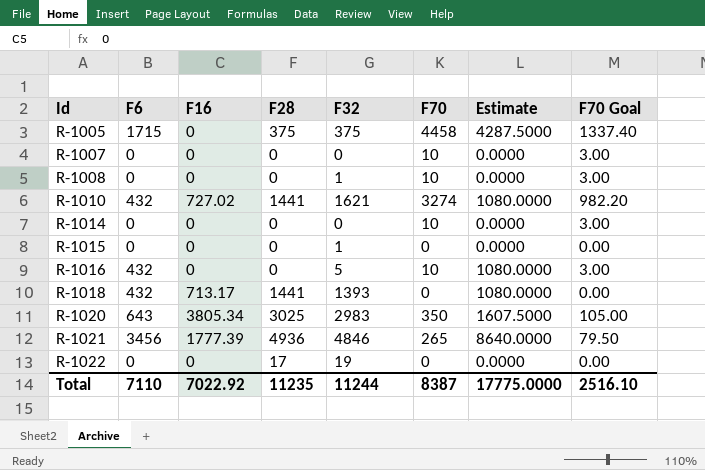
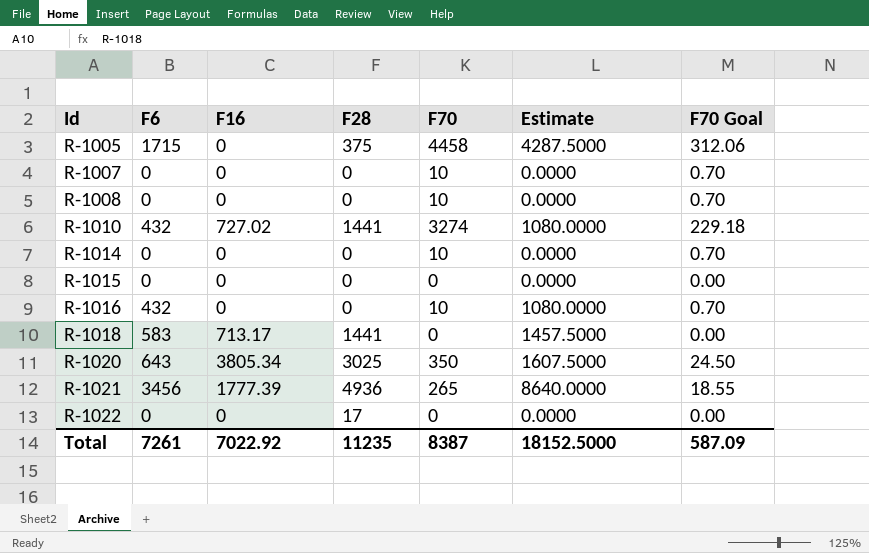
column F32 | position: 5 -> none
column F70 Goal | formula: [F70] * 0.3 -> [F70] * 0.07
R-1018 | F6: 432 -> 583
R-1018 | Estimate: 1080.0000 -> 1457.5000
Total | F6: 7110 -> 7261
Total | Estimate: 17775.0000 -> 18152.5000
Total | F70 Goal: 2516.10 -> 587.09

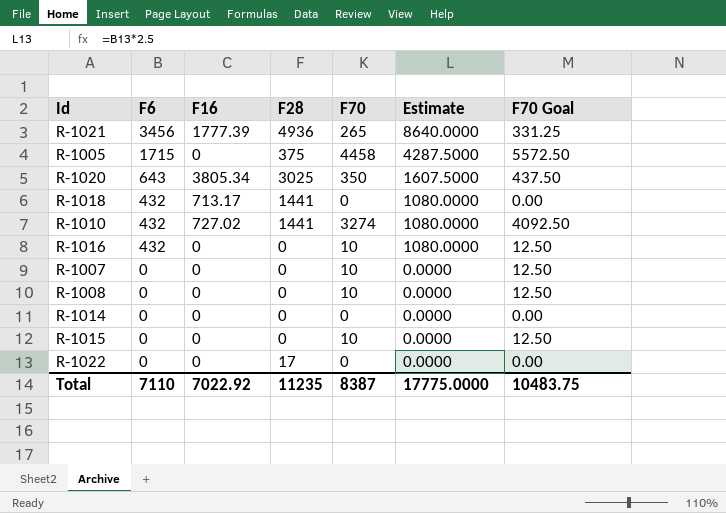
row order: Id ascending -> F6 descending
column F70 Goal | formula: [F70] * 0.07 -> [F70] * 1.25
R-1018 | F6: 583 -> 432
R-1018 | Estimate: 1457.5000 -> 1080.0000
R-1014 | F70: 10 -> 0
R-1015 | F70: 0 -> 10
Total | F6: 7261 -> 7110
Total | Estimate: 18152.5000 -> 17775.0000
Total | F70 Goal: 587.09 -> 10483.75

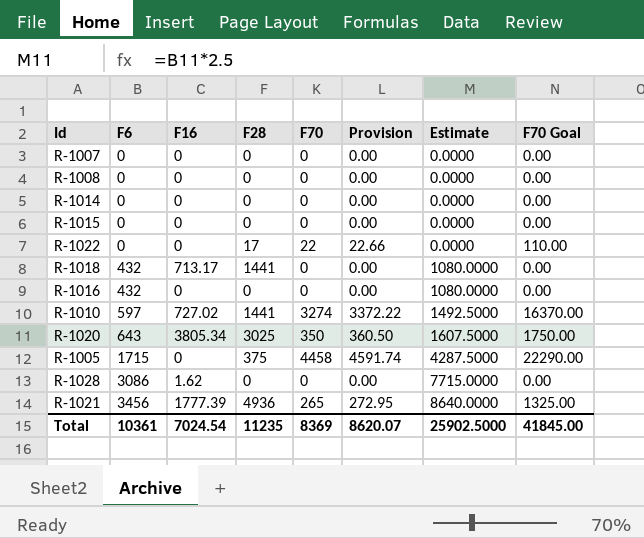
row order: F6 descending -> F6 ascending
column Provision | formula: none -> [F70] * 1.03
column F70 Goal | formula: [F70] * 1.25 -> [F70] * 5
R-1007 | F70: 10 -> 0
R-1008 | F70: 10 -> 0
R-1015 | F70: 10 -> 0
R-1022 | F70: 0 -> 22
R-1016 | F70: 10 -> 0
R-1010 | F6: 432 -> 597
R-1010 | Estimate: 1080.0000 -> 1492.5000
row R-1028: none -> 3086 | 1.62 | 0 | 0 | 0.00 | 7715.0000 | 0.00
Total | F6: 7110 -> 10361
Total | F16: 7022.92 -> 7024.54
Total | F70: 8387 -> 8369
Total | Estimate: 17775.0000 -> 25902.5000
Total | F70 Goal: 10483.75 -> 41845.00

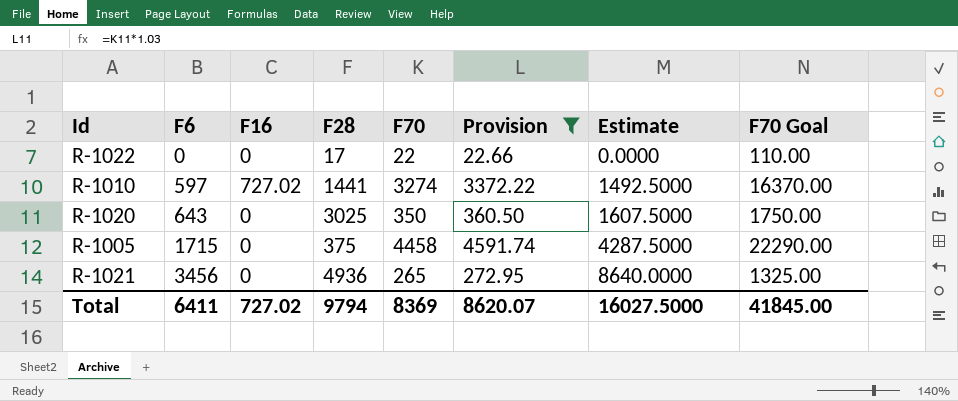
filter: none -> Provision != 0.00
R-1020 | F16: 3805.34 -> 0
R-1021 | F16: 1777.39 -> 0
Total | F6: 10361 -> 6411
Total | F16: 7024.54 -> 727.02
Total | F28: 11235 -> 9794
Total | Estimate: 25902.5000 -> 16027.5000

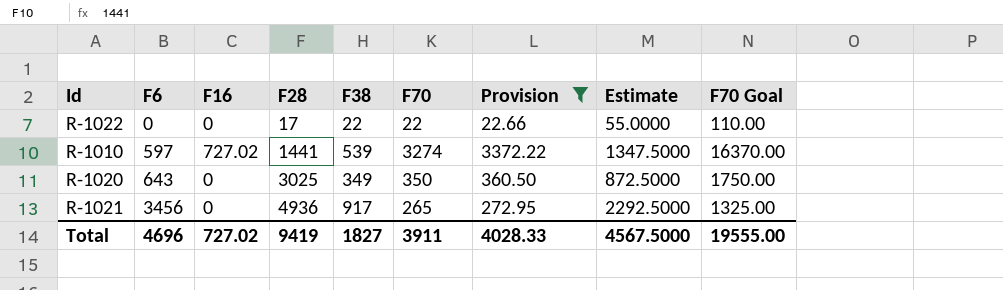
column F38 | position: none -> 5
column Estimate | formula: [F6] * 2.5 -> [F38] * 2.5
row R-1005: 1715 | 0 | 375 | 4458 | 4591.74 | 4287.5000 | 22290.00 -> none
Total | F6: 6411 -> 4696
Total | F28: 9794 -> 9419
Total | F70: 8369 -> 3911
Total | Provision: 8620.07 -> 4028.33
Total | Estimate: 16027.5000 -> 4567.5000
Total | F70 Goal: 41845.00 -> 19555.00

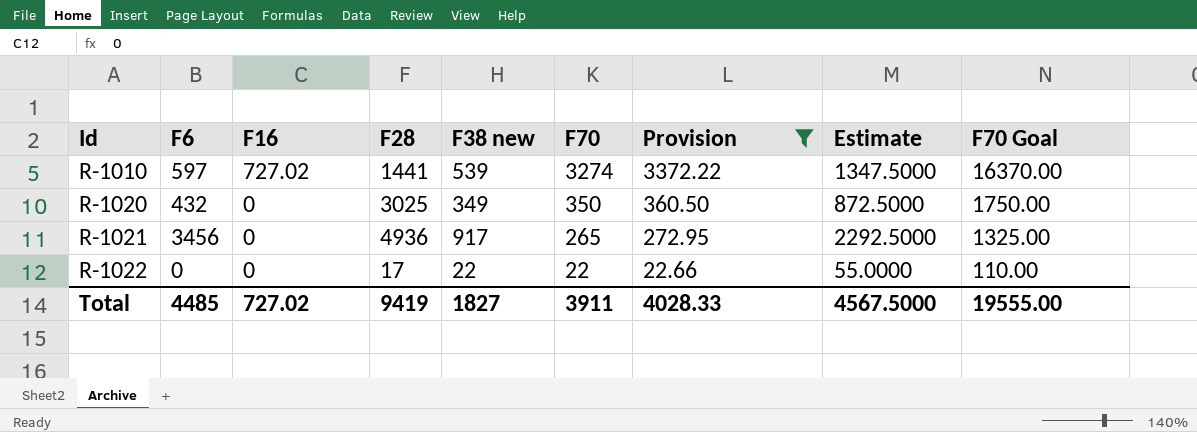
row order: F6 ascending -> Id ascending
column name: F38 -> F38 new
R-1020 | F6: 643 -> 432
Total | F6: 4696 -> 4485

